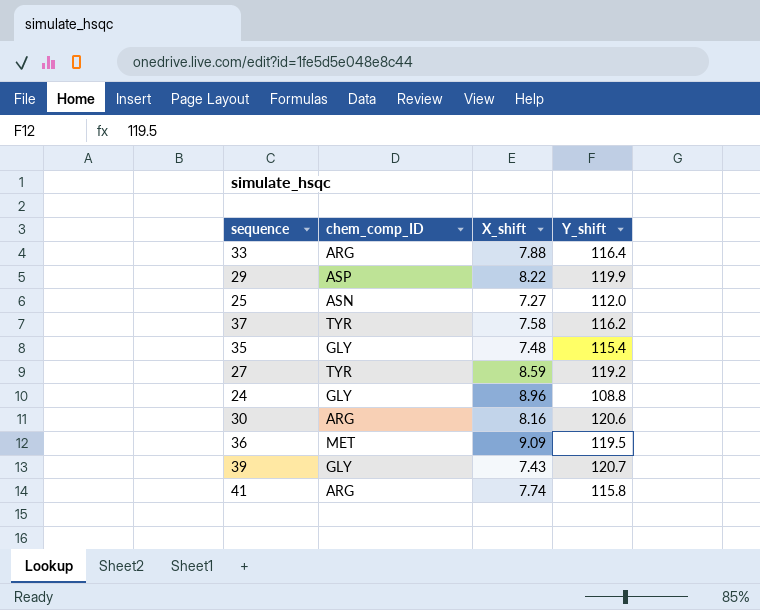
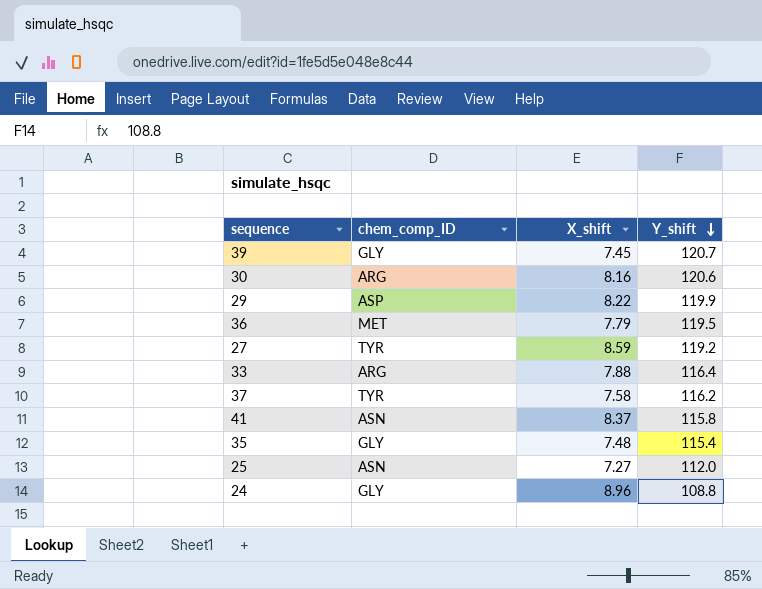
row order: none -> Y_shift descending
39 | X_shift: 7.43 -> 7.45
36 | X_shift: 9.09 -> 7.79
41 | chem_comp_ID: ARG -> ASN
41 | X_shift: 7.74 -> 8.37

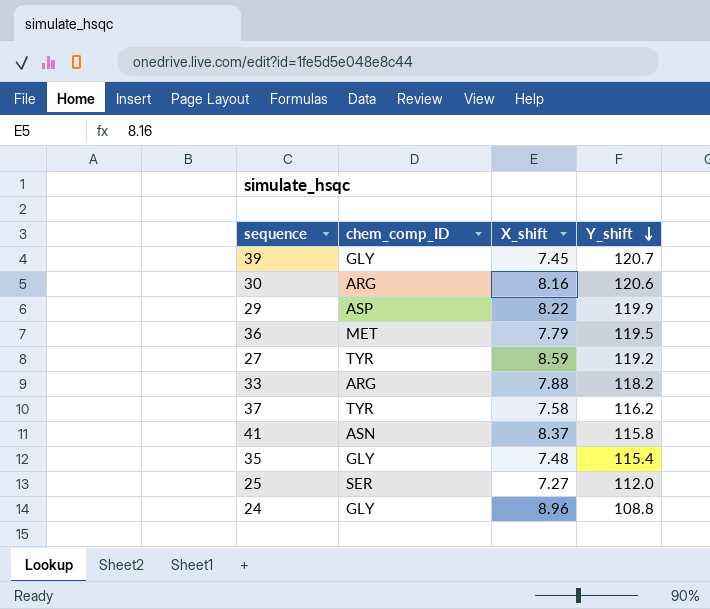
33 | Y_shift: 116.4 -> 118.2
25 | chem_comp_ID: ASN -> SER

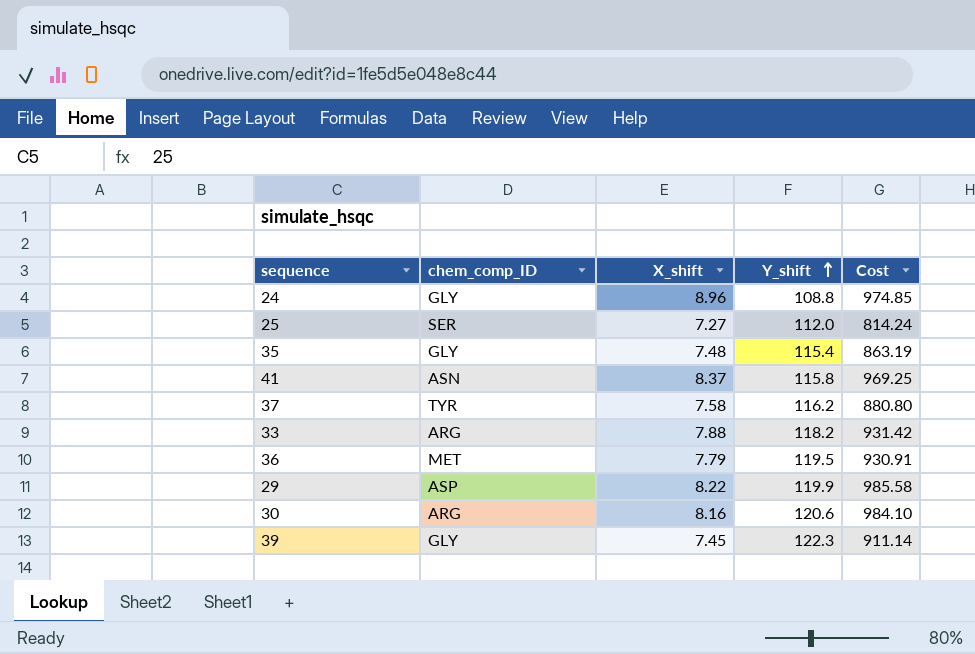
row order: Y_shift descending -> Y_shift ascending
column Cost | formula: none -> [X_shift] * [Y_shift]
row 27: TYR | 8.59 | 119.2 -> none
39 | Y_shift: 120.7 -> 122.3

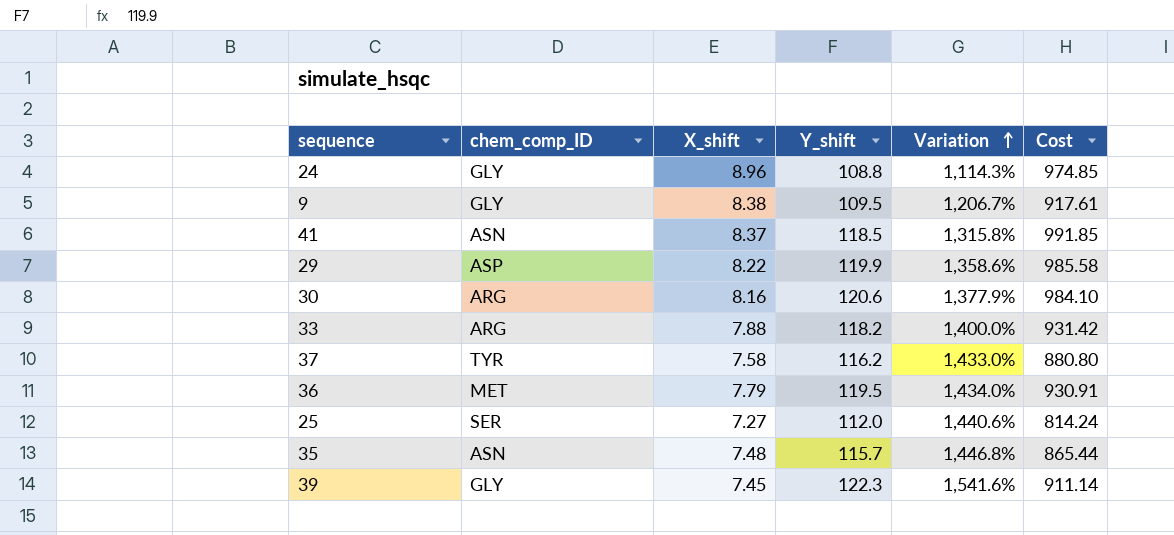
row order: Y_shift ascending -> Variation ascending
column Variation | formula: none -> ([Y_shift] - [X_shift]) / [X_shift]
row 9: none -> GLY | 8.38 | 109.5 | 1,206.7% | 917.61
41 | Y_shift: 115.8 -> 118.5
41 | Cost: 969.25 -> 991.85
35 | chem_comp_ID: GLY -> ASN
35 | Y_shift: 115.4 -> 115.7
35 | Cost: 863.19 -> 865.44

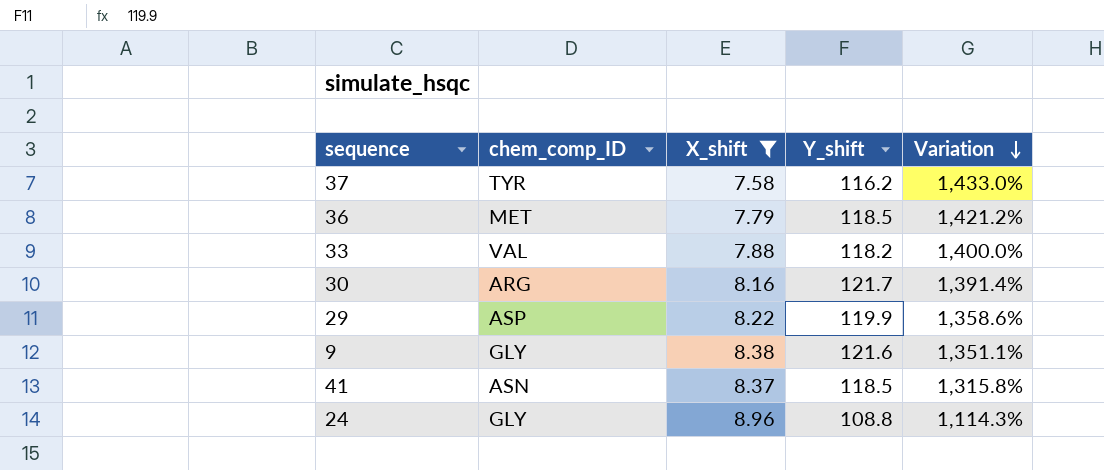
filter: none -> X_shift >= 7.58
row order: Variation ascending -> Variation descending
column Cost | formula: [X_shift] * [Y_shift] -> none
36 | Y_shift: 119.5 -> 118.5
36 | Variation: 1,434.0% -> 1,421.2%
33 | chem_comp_ID: ARG -> VAL
30 | Y_shift: 120.6 -> 121.7
30 | Variation: 1,377.9% -> 1,391.4%
9 | Y_shift: 109.5 -> 121.6
9 | Variation: 1,206.7% -> 1,351.1%

